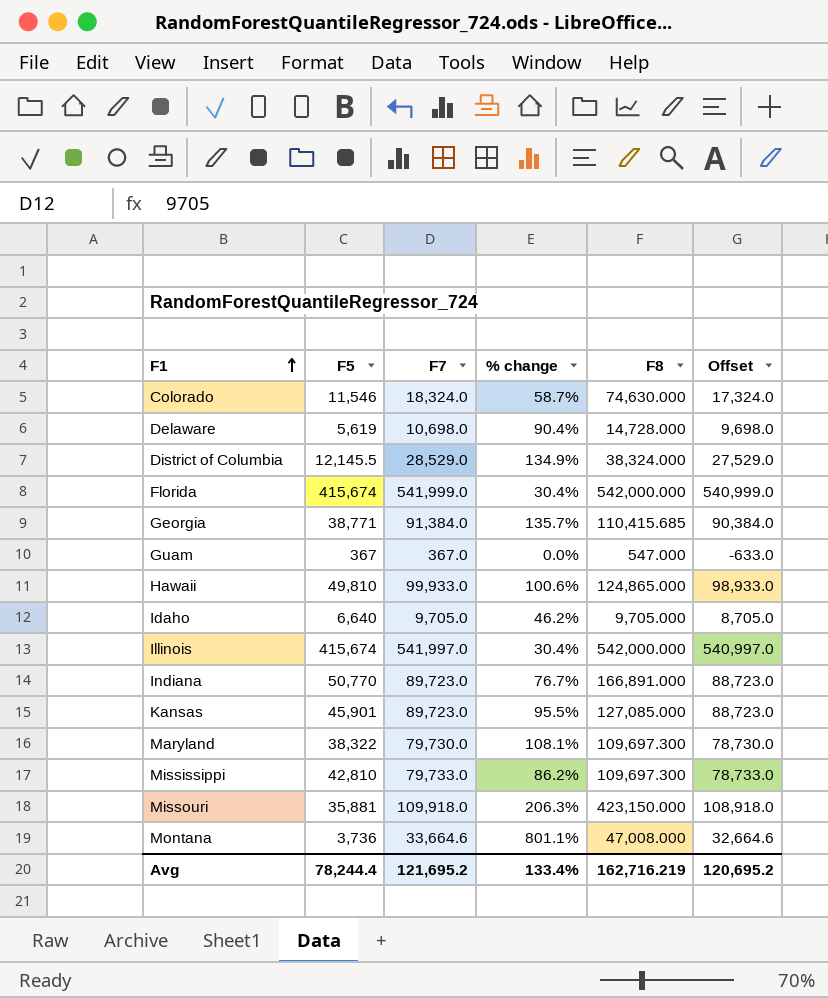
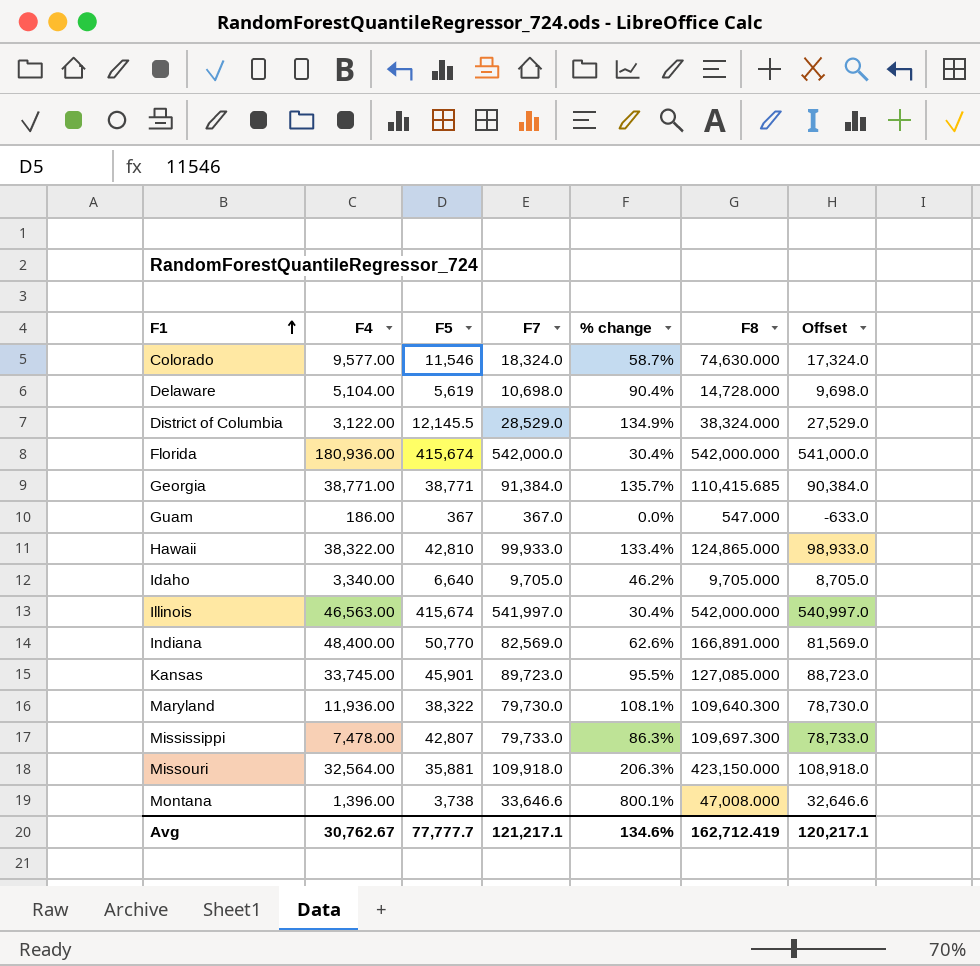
column F4 | position: none -> 2
Florida | F7: 541,999.0 -> 542,000.0
Florida | Offset: 540,999.0 -> 541,000.0
Hawaii | F5: 49,810 -> 42,810
Hawaii | % change: 100.6% -> 133.4%
Indiana | F7: 89,723.0 -> 82,569.0
Indiana | % change: 76.7% -> 62.6%
Indiana | Offset: 88,723.0 -> 81,569.0
Maryland | F8: 109,697.300 -> 109,640.300
Mississippi | F5: 42,810 -> 42,807
Mississippi | % change: 86.2% -> 86.3%
Montana | F5: 3,736 -> 3,738
Montana | F7: 33,664.6 -> 33,646.6
Montana | % change: 801.1% -> 800.1%
Montana | Offset: 32,664.6 -> 32,646.6
Avg | F5: 78,244.4 -> 77,777.7
Avg | F7: 121,695.2 -> 121,217.1
Avg | % change: 133.4% -> 134.6%
Avg | F8: 162,716.219 -> 162,712.419
Avg | Offset: 120,695.2 -> 120,217.1

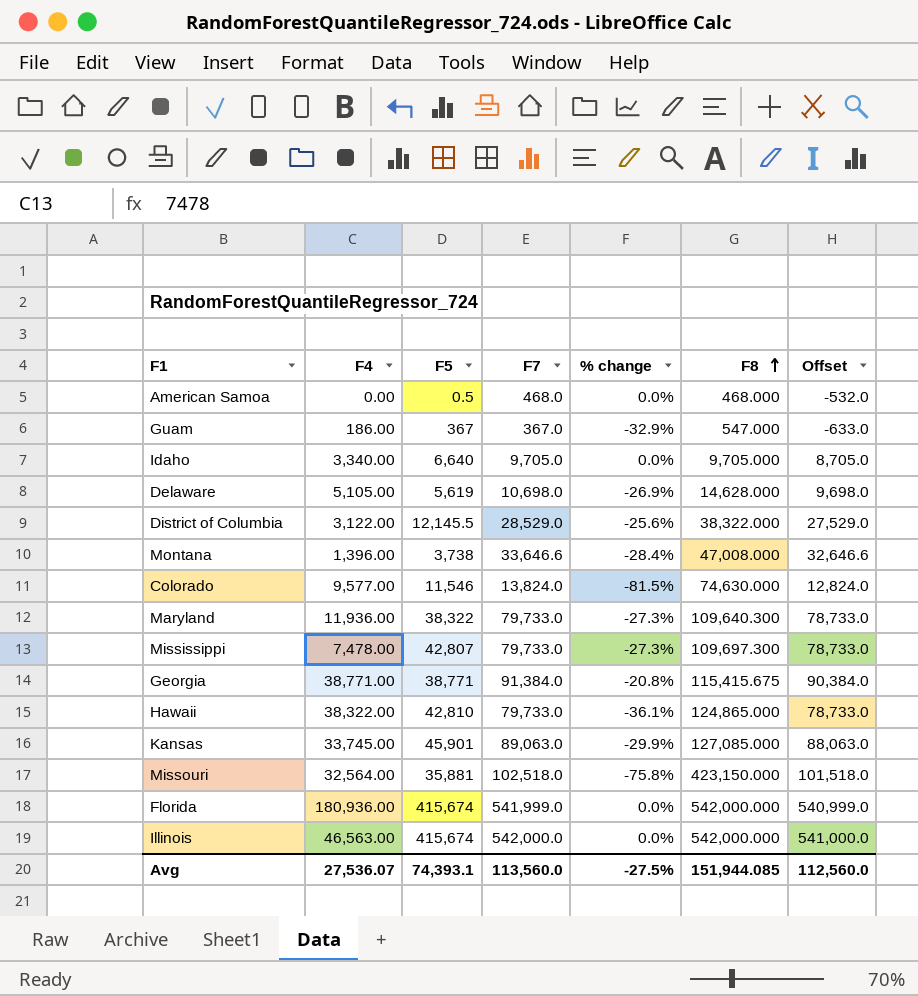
row order: F1 ascending -> F8 ascending
column % change | formula: ([F7] - [F5]) / [F5] -> ([F7] - [F8]) / [F8]
row Indiana: 48,400.00 | 50,770 | 82,569.0 | 62.6% | 166,891.000 | 81,569.0 -> none
row American Samoa: none -> 0.00 | 0.5 | 468.0 | 0.0% | 468.000 | -532.0
Delaware | F4: 5,104.00 -> 5,105.00
Delaware | F8: 14,728.000 -> 14,628.000
District of Columbia | F8: 38,324.000 -> 38,322.000
Colorado | F7: 18,324.0 -> 13,824.0
Colorado | Offset: 17,324.0 -> 12,824.0
Maryland | F7: 79,730.0 -> 79,733.0
Maryland | Offset: 78,730.0 -> 78,733.0
Georgia | F8: 110,415.685 -> 115,415.675
Hawaii | F7: 99,933.0 -> 79,733.0
Hawaii | Offset: 98,933.0 -> 78,733.0
Kansas | F7: 89,723.0 -> 89,063.0
Kansas | Offset: 88,723.0 -> 88,063.0
Missouri | F7: 109,918.0 -> 102,518.0
Missouri | Offset: 108,918.0 -> 101,518.0
Florida | F7: 542,000.0 -> 541,999.0
Florida | Offset: 541,000.0 -> 540,999.0
Illinois | F7: 541,997.0 -> 542,000.0
Illinois | Offset: 540,997.0 -> 541,000.0
Avg | F4: 30,762.67 -> 27,536.07
Avg | F5: 77,777.7 -> 74,393.1
Avg | F7: 121,217.1 -> 113,560.0
Avg | % change: 134.6% -> -27.5%
Avg | F8: 162,712.419 -> 151,944.085
Avg | Offset: 120,217.1 -> 112,560.0

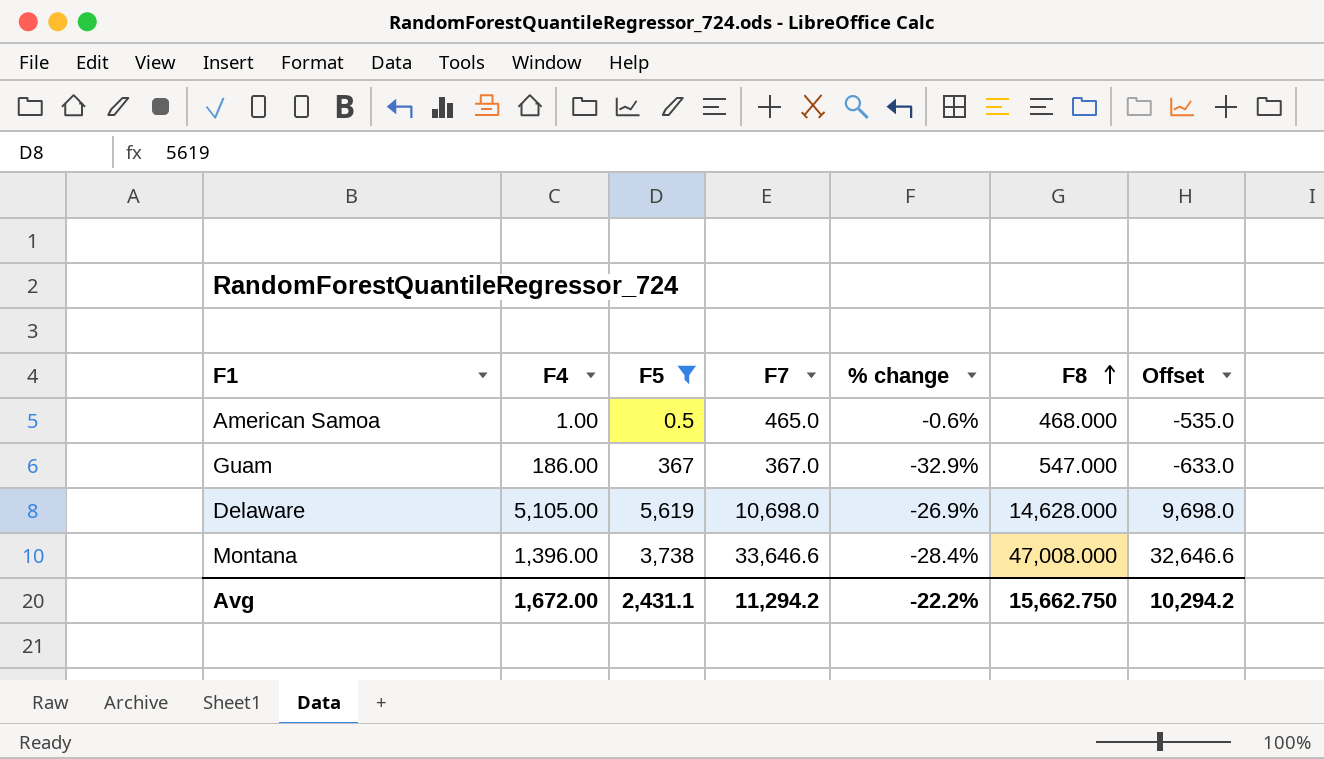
filter: none -> F5 <= 5,619
American Samoa | F4: 0.00 -> 1.00
American Samoa | F7: 468.0 -> 465.0
American Samoa | % change: 0.0% -> -0.6%
American Samoa | Offset: -532.0 -> -535.0
Avg | F4: 27,536.07 -> 1,672.00
Avg | F5: 74,393.1 -> 2,431.1
Avg | F7: 113,560.0 -> 11,294.2
Avg | % change: -27.5% -> -22.2%
Avg | F8: 151,944.085 -> 15,662.750
Avg | Offset: 112,560.0 -> 10,294.2

